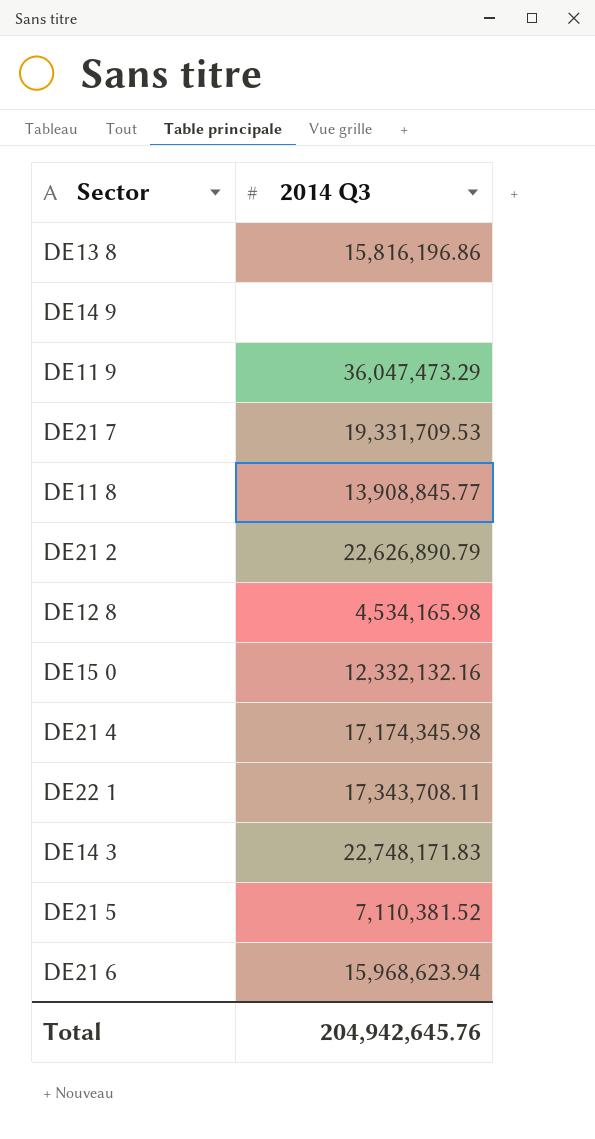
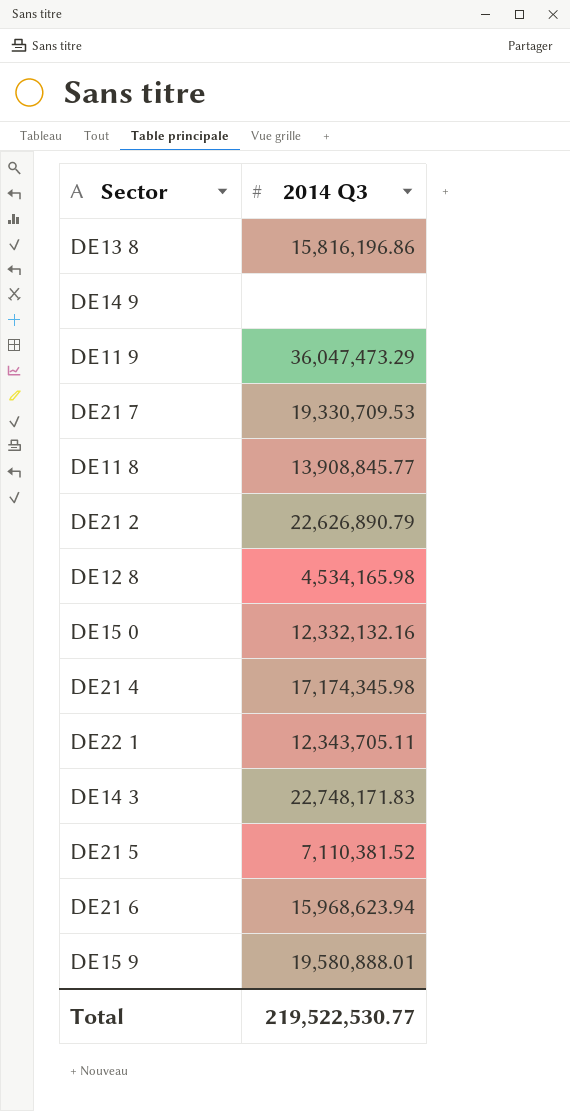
DE21 7 | 2014 Q3: 19,331,709.53 -> 19,330,709.53
DE22 1 | 2014 Q3: 17,343,708.11 -> 12,343,705.11
row DE15 9: none -> 19,580,888.01
Total | 2014 Q3: 204,942,645.76 -> 219,522,530.77

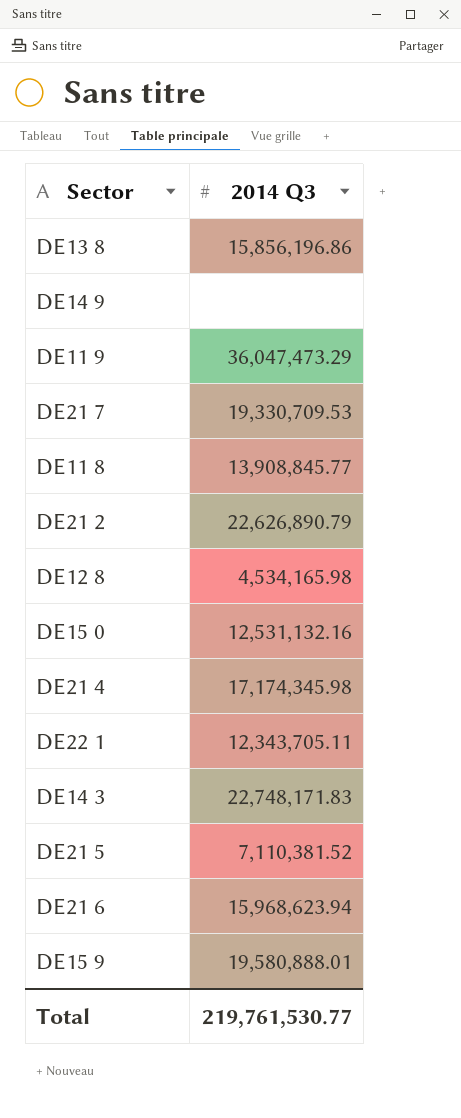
DE13 8 | 2014 Q3: 15,816,196.86 -> 15,856,196.86
DE15 0 | 2014 Q3: 12,332,132.16 -> 12,531,132.16
Total | 2014 Q3: 219,522,530.77 -> 219,761,530.77

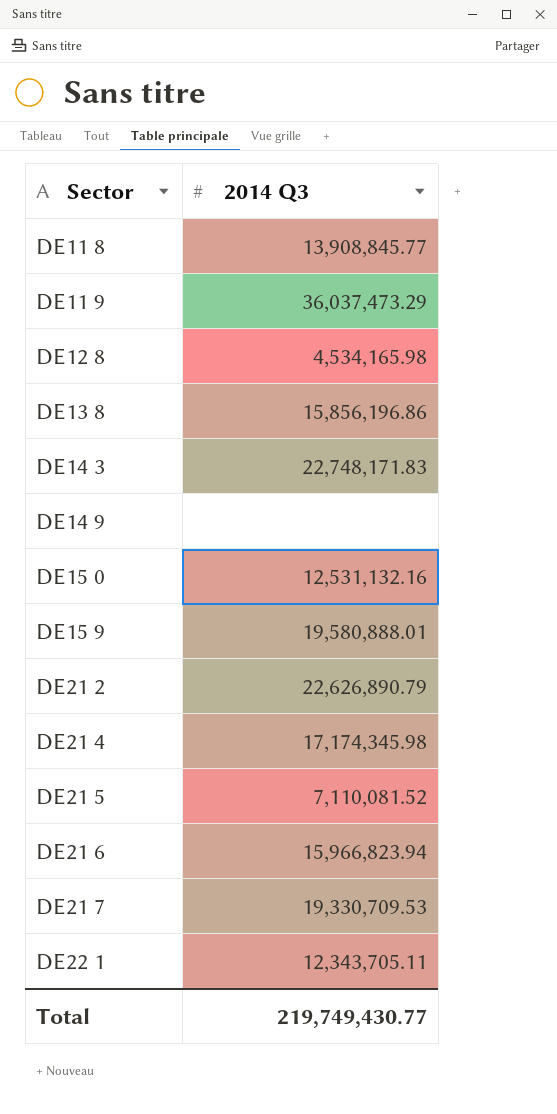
row order: none -> Sector ascending
DE11 9 | 2014 Q3: 36,047,473.29 -> 36,037,473.29
DE21 5 | 2014 Q3: 7,110,381.52 -> 7,110,081.52
DE21 6 | 2014 Q3: 15,968,623.94 -> 15,966,823.94
Total | 2014 Q3: 219,761,530.77 -> 219,749,430.77

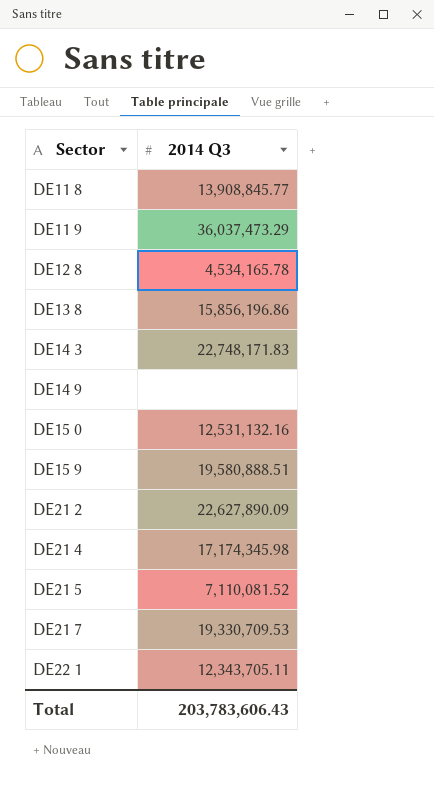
row DE21 6: 15,966,823.94 -> none
DE12 8 | 2014 Q3: 4,534,165.98 -> 4,534,165.78
DE15 9 | 2014 Q3: 19,580,888.01 -> 19,580,888.51
DE21 2 | 2014 Q3: 22,626,890.79 -> 22,627,890.09
Total | 2014 Q3: 219,749,430.77 -> 203,783,606.43

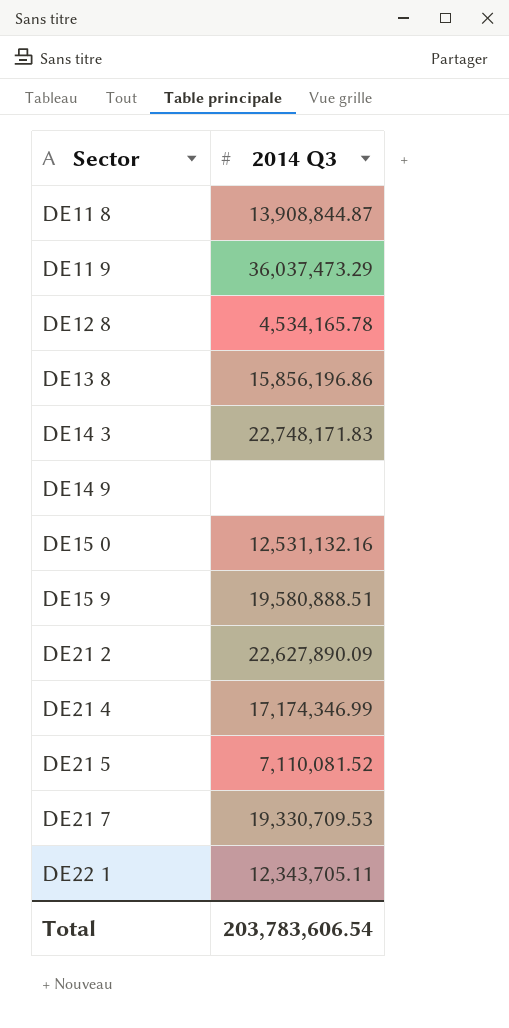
DE11 8 | 2014 Q3: 13,908,845.77 -> 13,908,844.87
DE21 4 | 2014 Q3: 17,174,345.98 -> 17,174,346.99
Total | 2014 Q3: 203,783,606.43 -> 203,783,606.54

